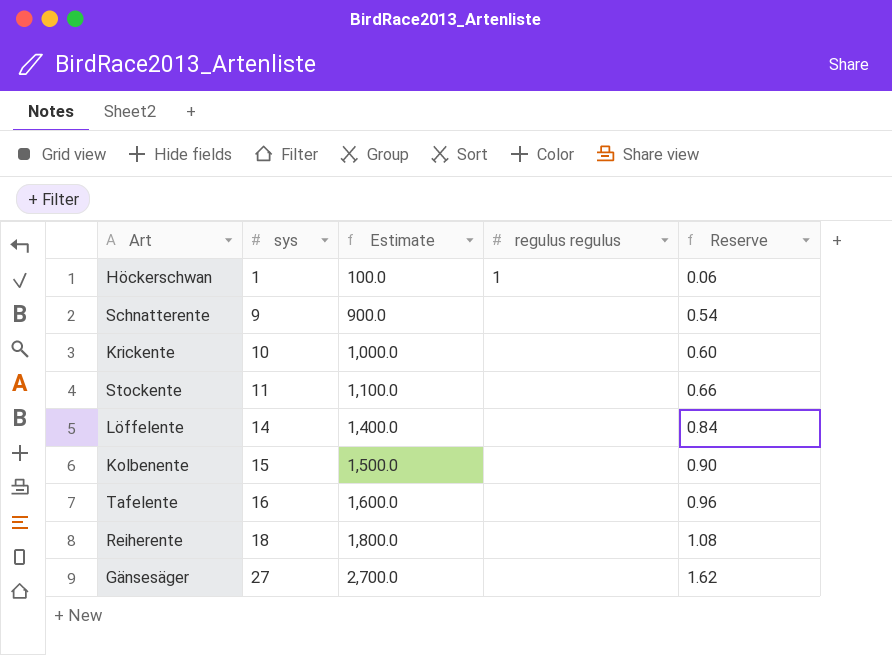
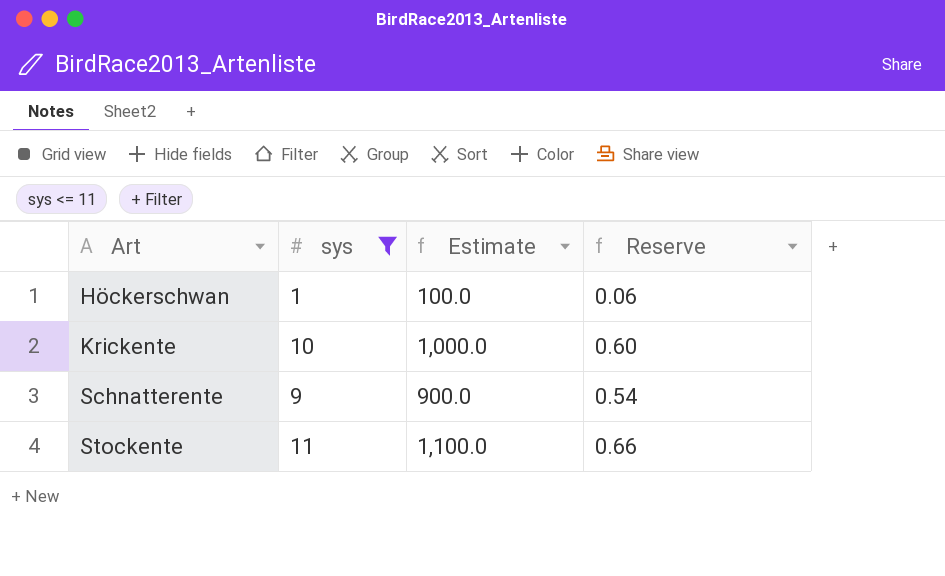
filter: none -> sys <= 11
row order: sys ascending -> Art ascending
column regulus regulus | position: 4 -> none

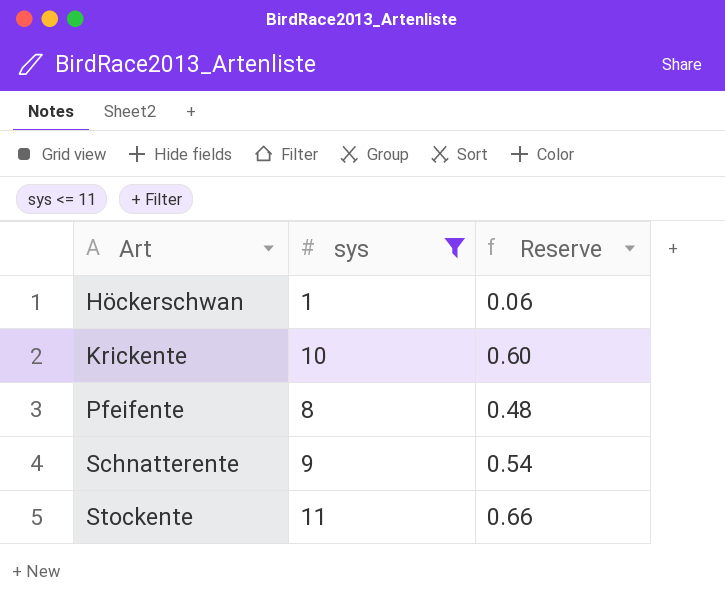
column Estimate | formula: [sys] * 100 -> none
row Pfeifente: none -> 8 | 0.48

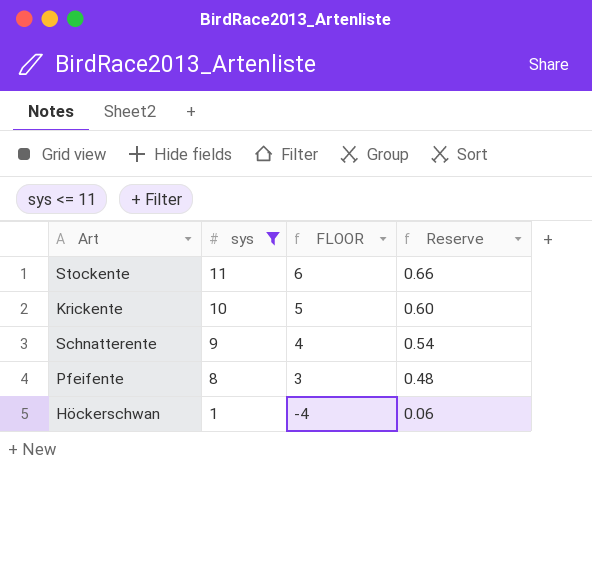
row order: Art ascending -> sys descending
column FLOOR | formula: none -> [sys] - 5

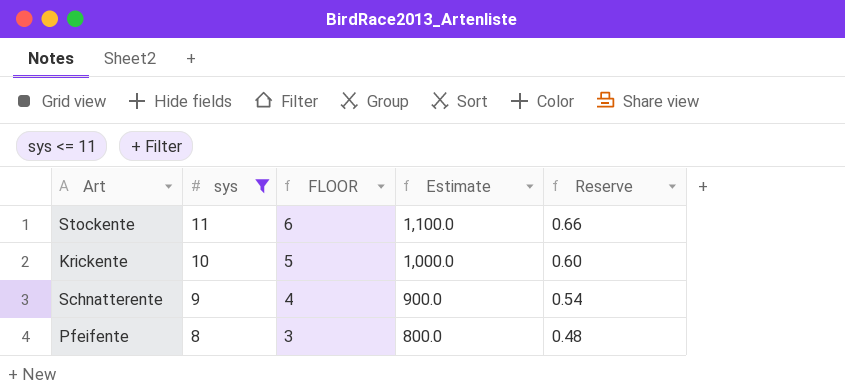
column Estimate | formula: none -> [sys] * 100
row Höckerschwan: 1 | -4 | 0.06 -> none

